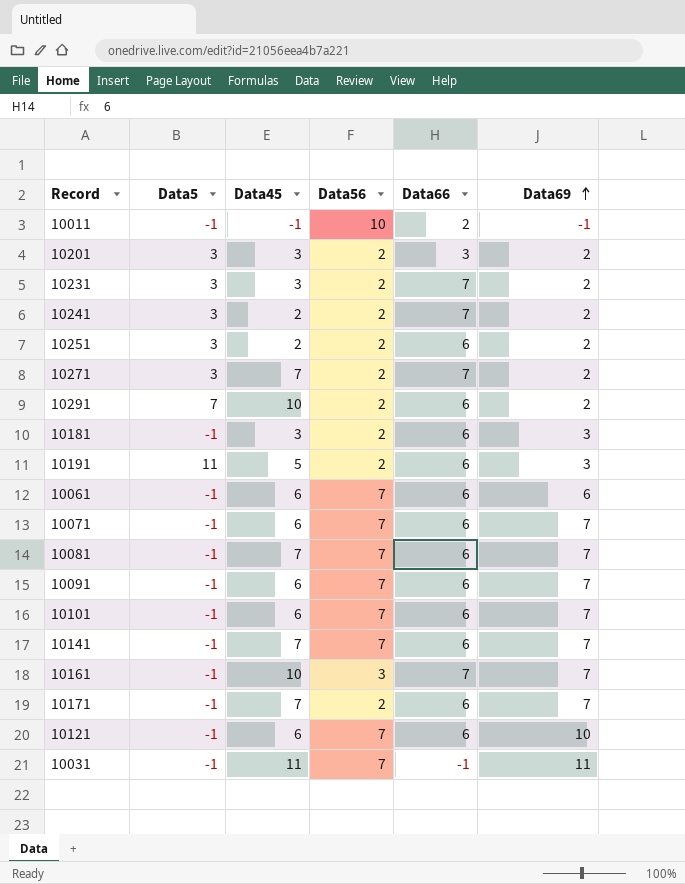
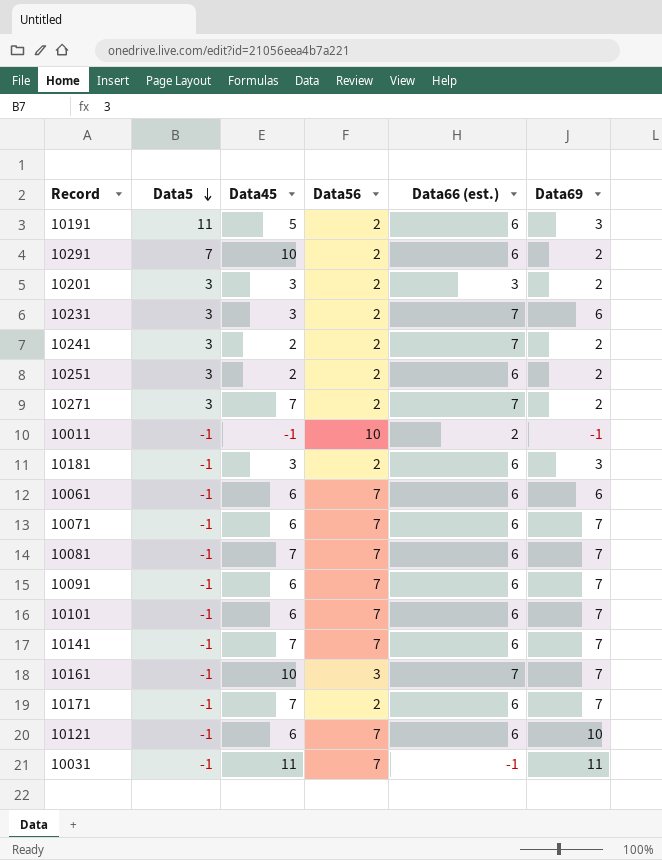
row order: Data69 ascending -> Data5 descending
column name: Data66 -> Data66 (est.)
10231 | Data69: 2 -> 6

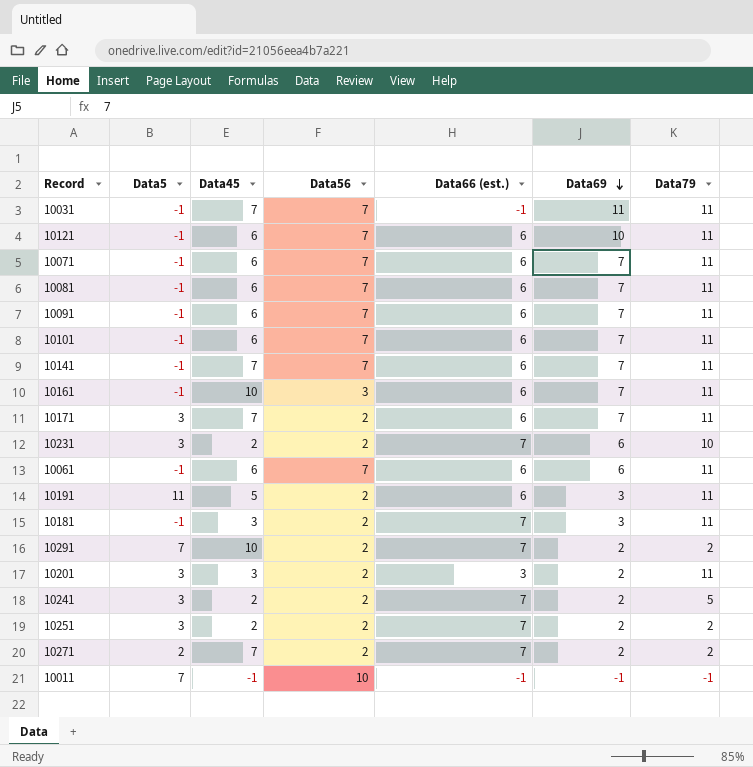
row order: Data5 descending -> Data69 descending
column Data79 | position: none -> 7
10031 | Data45: 11 -> 7
10081 | Data45: 7 -> 6
10161 | Data66 (est.): 7 -> 6
10171 | Data5: -1 -> 3
10231 | Data45: 3 -> 2
10181 | Data66 (est.): 6 -> 7
10291 | Data66 (est.): 6 -> 7
10251 | Data66 (est.): 6 -> 7
10271 | Data5: 3 -> 2
10011 | Data5: -1 -> 7
10011 | Data66 (est.): 2 -> -1

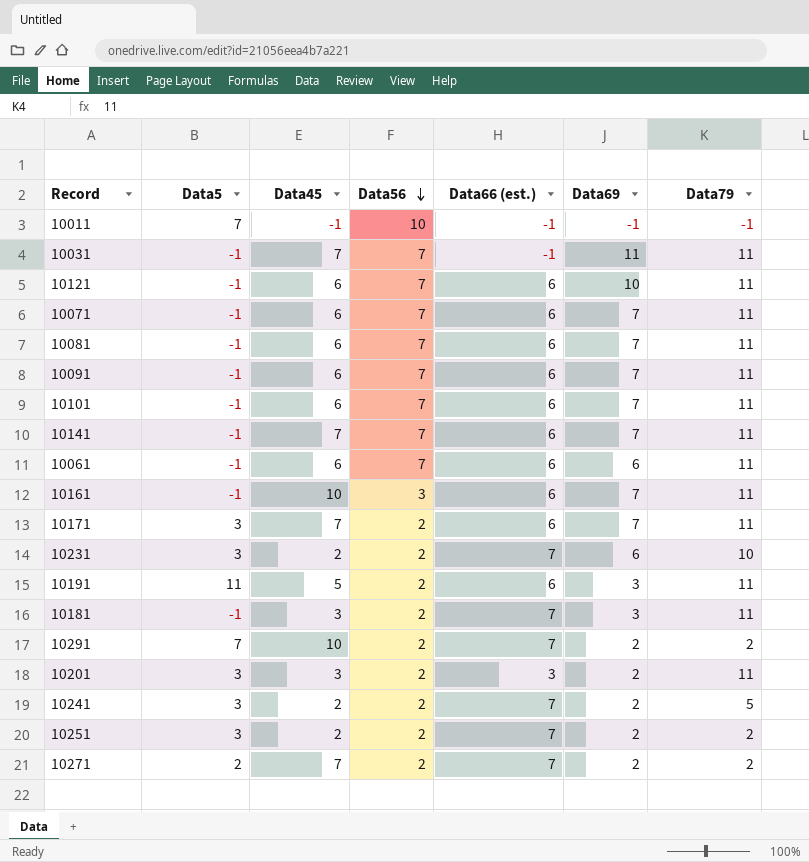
row order: Data69 descending -> Data56 descending

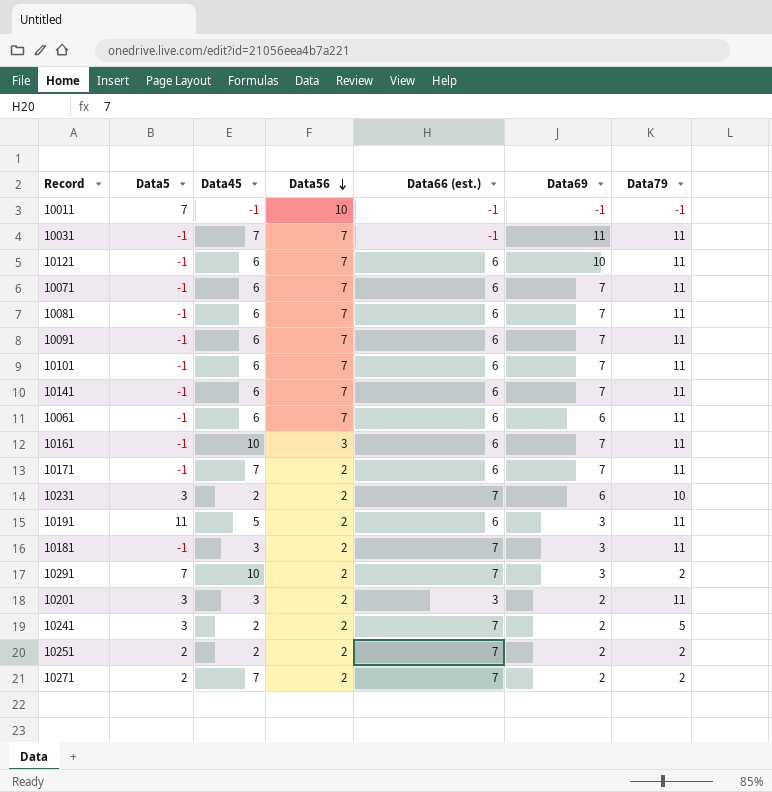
10141 | Data45: 7 -> 6
10171 | Data5: 3 -> -1
10291 | Data69: 2 -> 3
10251 | Data5: 3 -> 2

